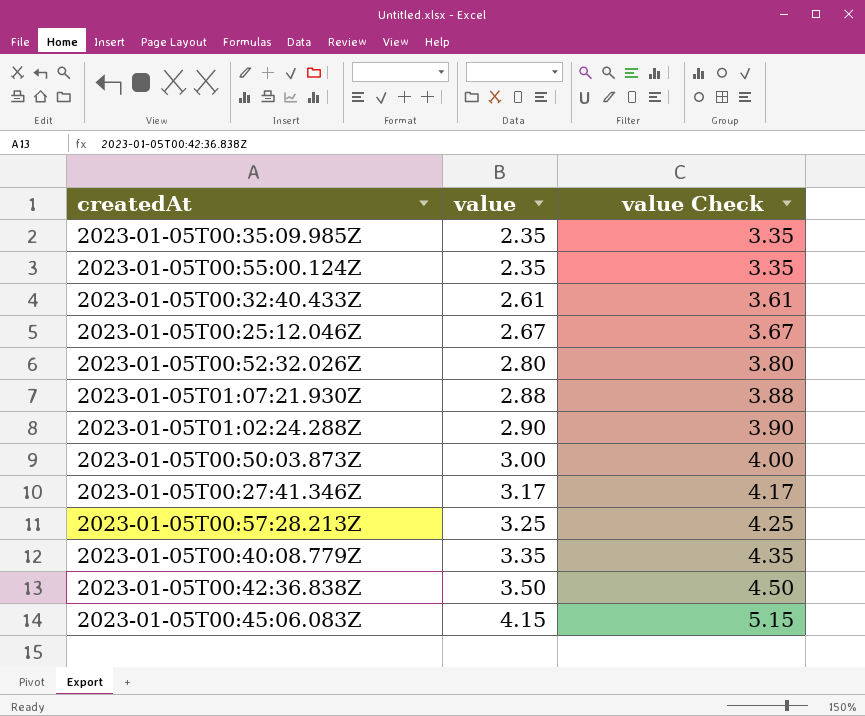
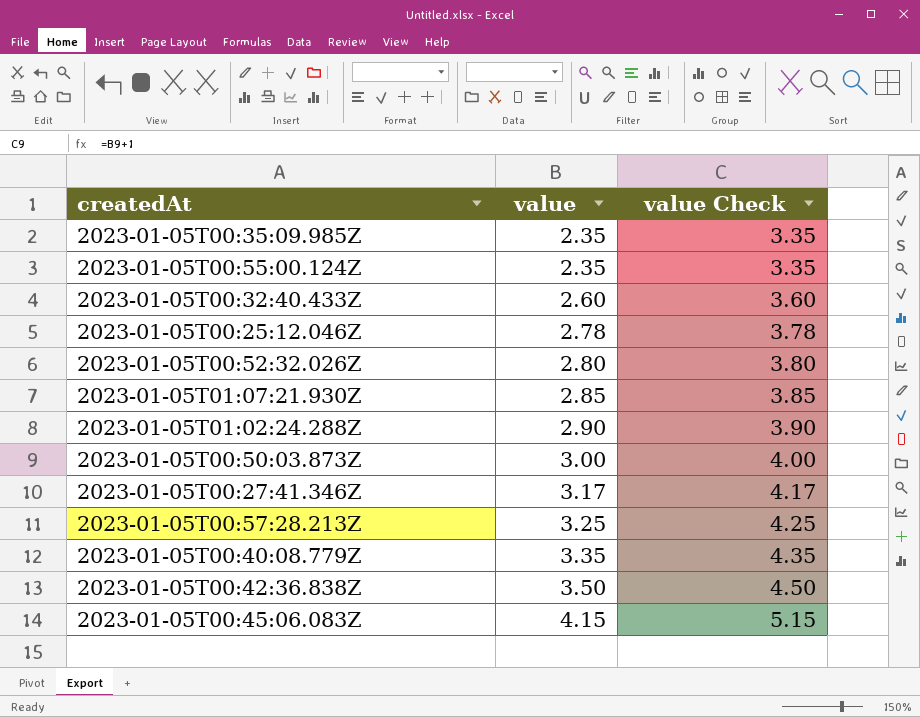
2023-01-05T00:32:40.433Z | value: 2.61 -> 2.60
2023-01-05T00:32:40.433Z | value Check: 3.61 -> 3.60
2023-01-05T00:25:12.046Z | value: 2.67 -> 2.78
2023-01-05T00:25:12.046Z | value Check: 3.67 -> 3.78
2023-01-05T01:07:21.930Z | value: 2.88 -> 2.85
2023-01-05T01:07:21.930Z | value Check: 3.88 -> 3.85

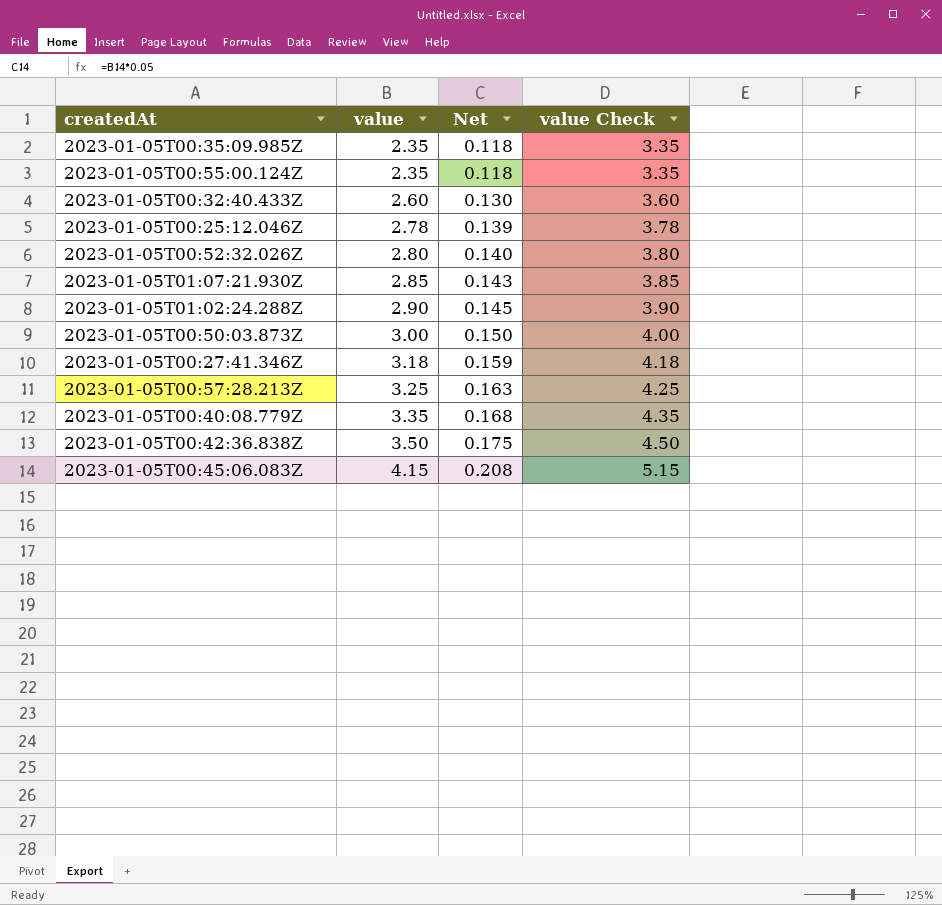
column Net | formula: none -> [value] * 0.05
2023-01-05T00:27:41.346Z | value: 3.17 -> 3.18
2023-01-05T00:27:41.346Z | value Check: 4.17 -> 4.18

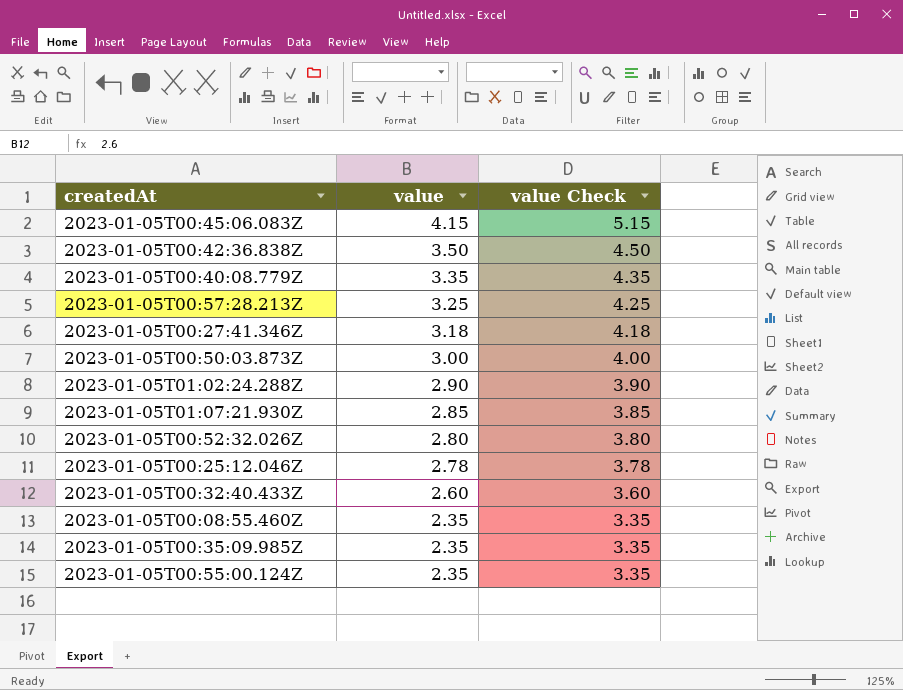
row order: value ascending -> value descending
column Net | formula: [value] * 0.05 -> none
row 2023-01-05T00:08:55.460Z: none -> 2.35 | 3.35

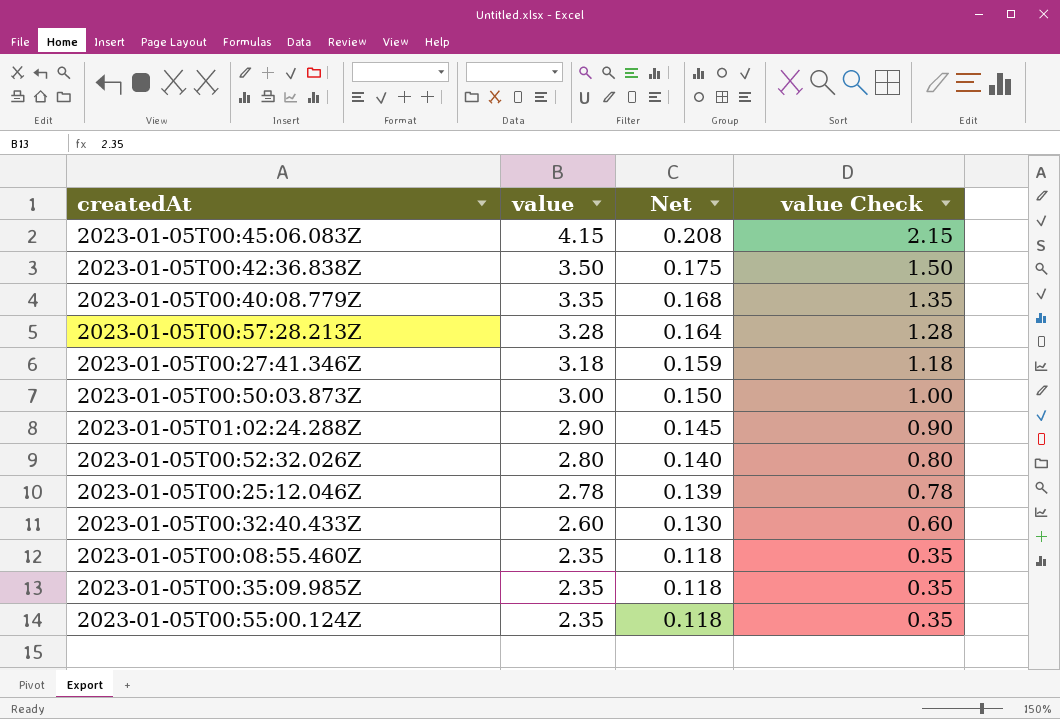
column Net | formula: none -> [value] * 0.05
column value Check | formula: [value] + 1 -> [value] - 2
row 2023-01-05T01:07:21.930Z: 2.85 | 3.85 -> none
2023-01-05T00:57:28.213Z | value: 3.25 -> 3.28

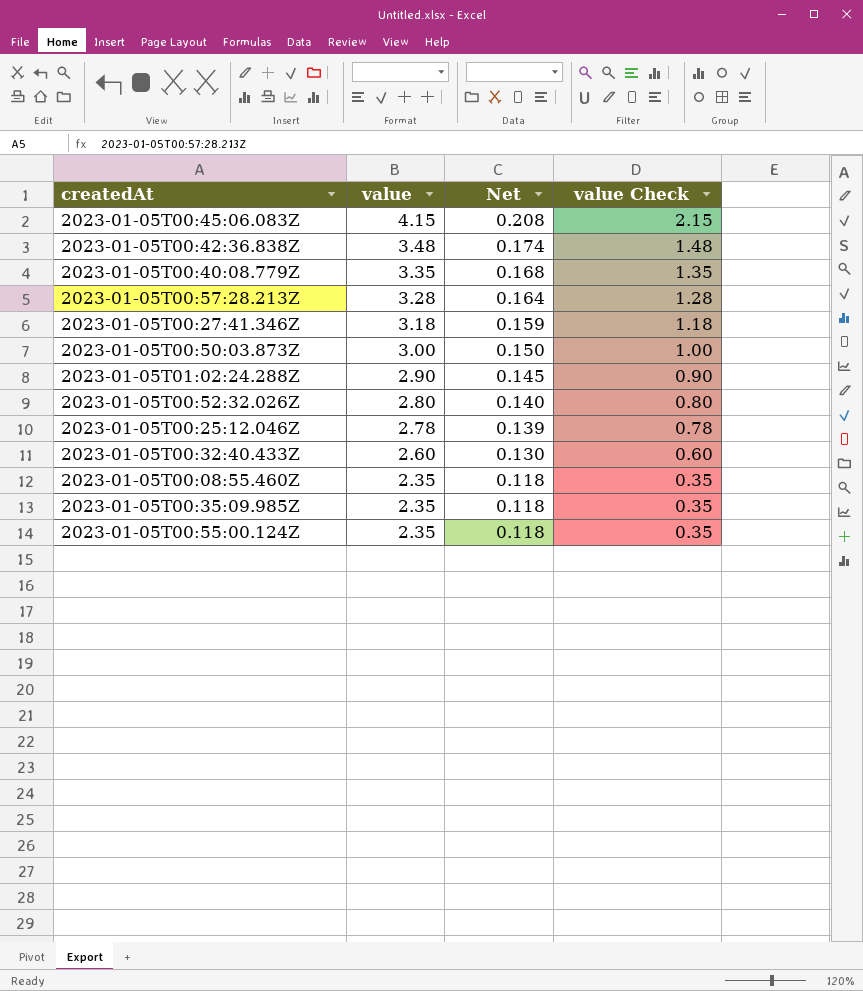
2023-01-05T00:42:36.838Z | value: 3.50 -> 3.48
2023-01-05T00:42:36.838Z | Net: 0.175 -> 0.174
2023-01-05T00:42:36.838Z | value Check: 1.50 -> 1.48

